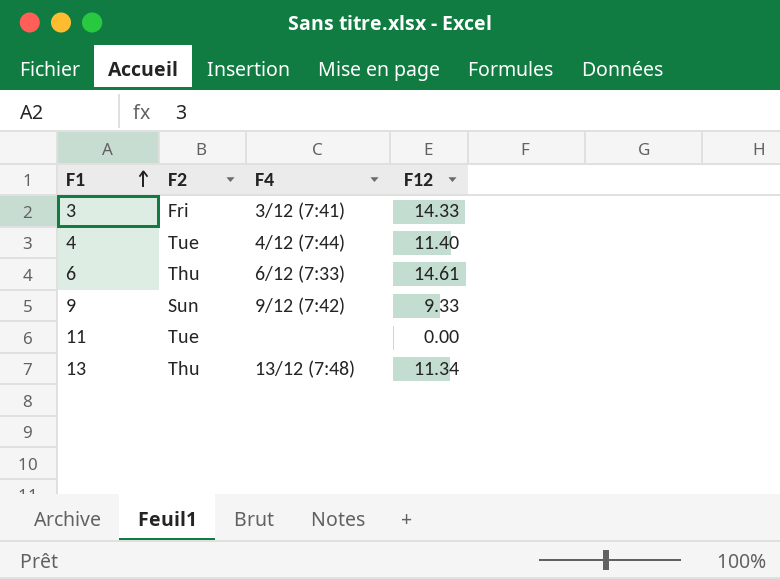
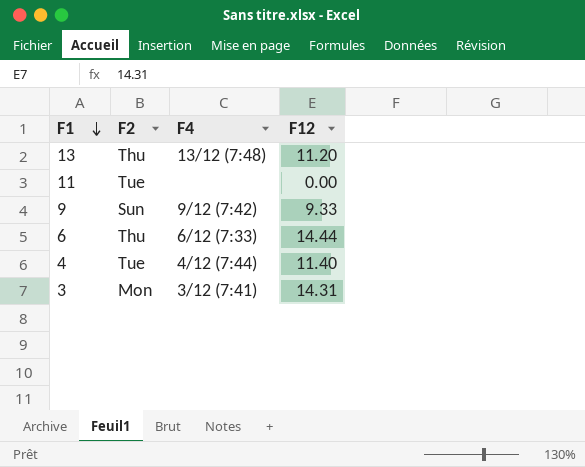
row order: F1 ascending -> F1 descending
13 | F12: 11.34 -> 11.20
6 | F12: 14.61 -> 14.44
3 | F2: Fri -> Mon
3 | F12: 14.33 -> 14.31

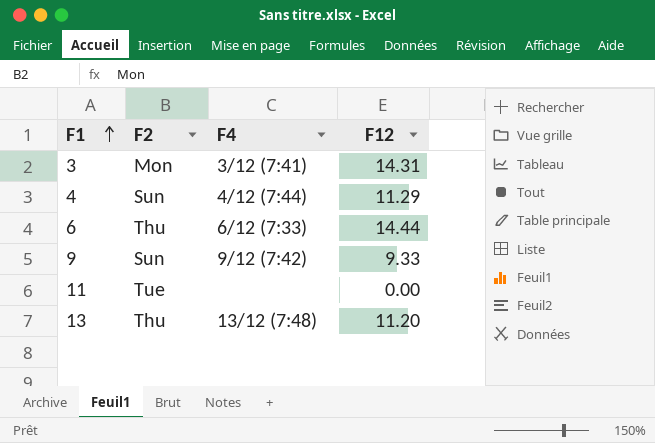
row order: F1 descending -> F1 ascending
4 | F2: Tue -> Sun
4 | F12: 11.40 -> 11.29

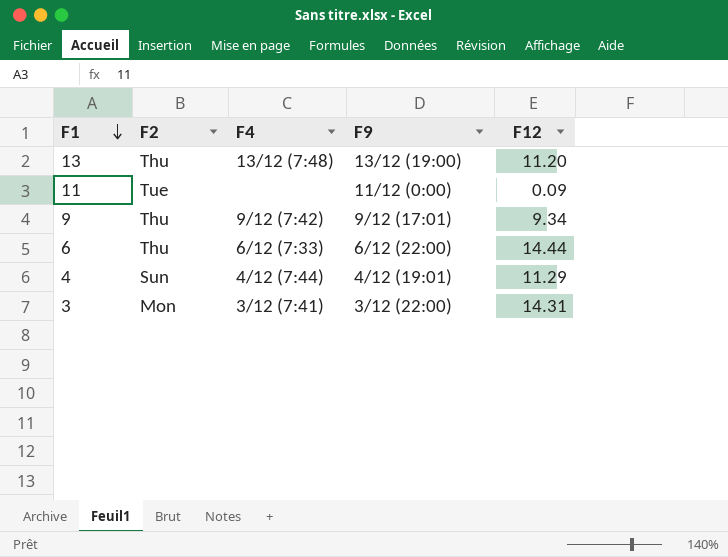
row order: F1 ascending -> F1 descending
column F9 | position: none -> 4
11 | F12: 0.00 -> 0.09
9 | F2: Sun -> Thu
9 | F12: 9.33 -> 9.34

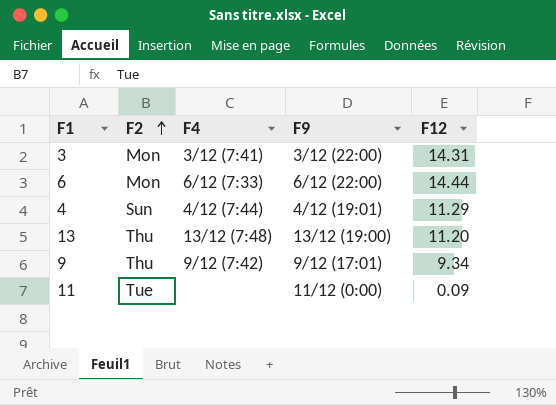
row order: F1 descending -> F2 ascending
6 | F2: Thu -> Mon

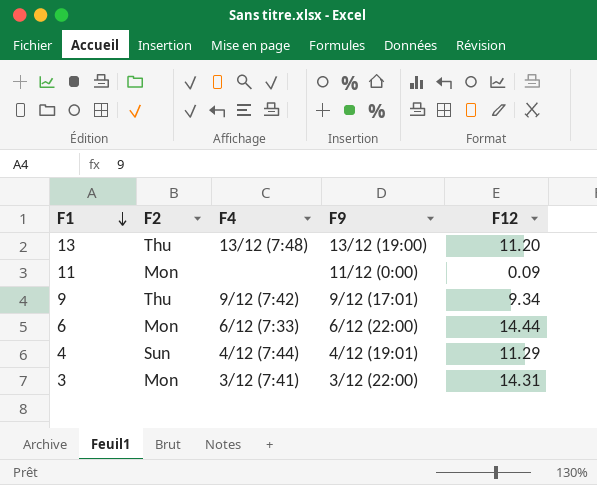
row order: F2 ascending -> F1 descending
11 | F2: Tue -> Mon

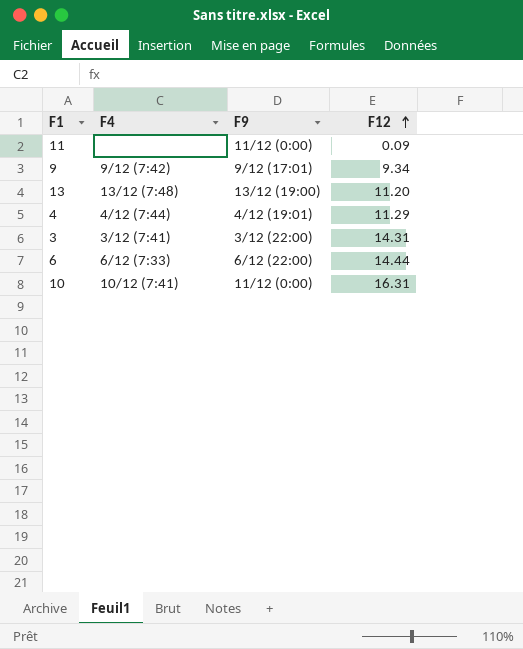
row order: F1 descending -> F12 ascending
column F2 | position: 2 -> none
row 10: none -> 10/12 (7:41) | 11/12 (0:00) | 16.31

